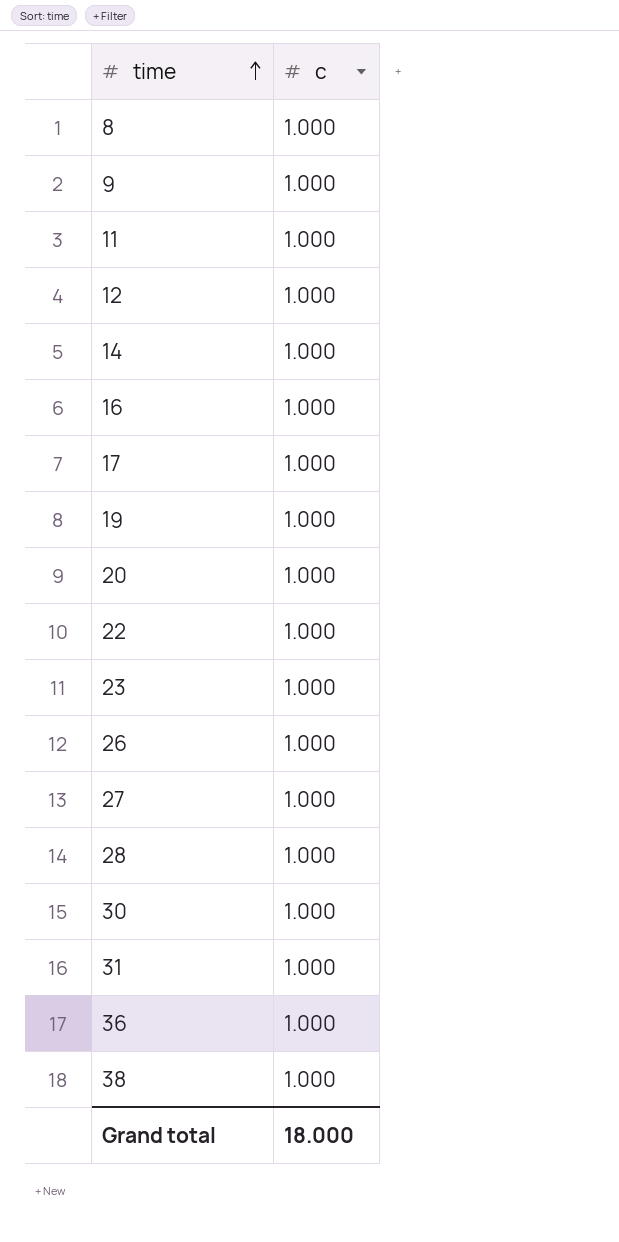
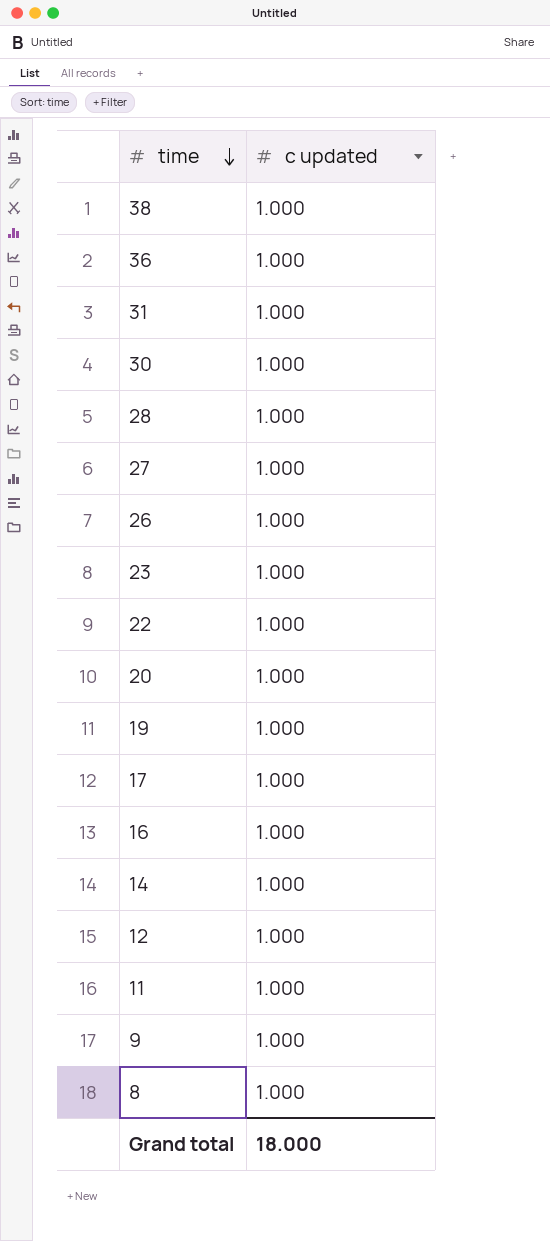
row order: time ascending -> time descending
column name: c -> c updated

